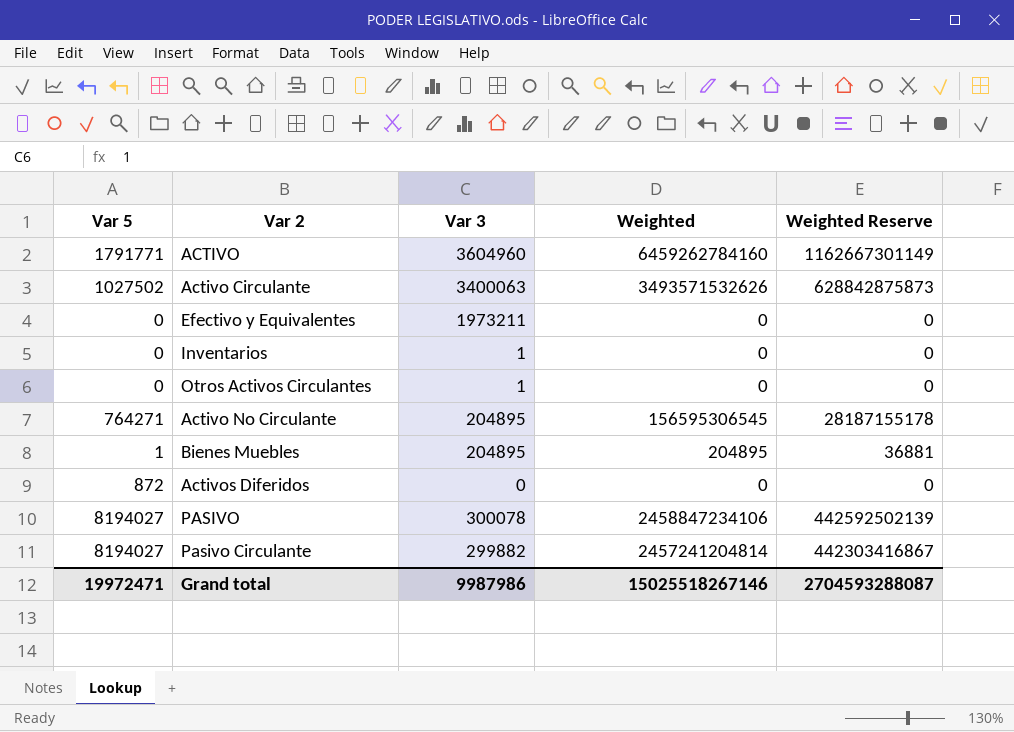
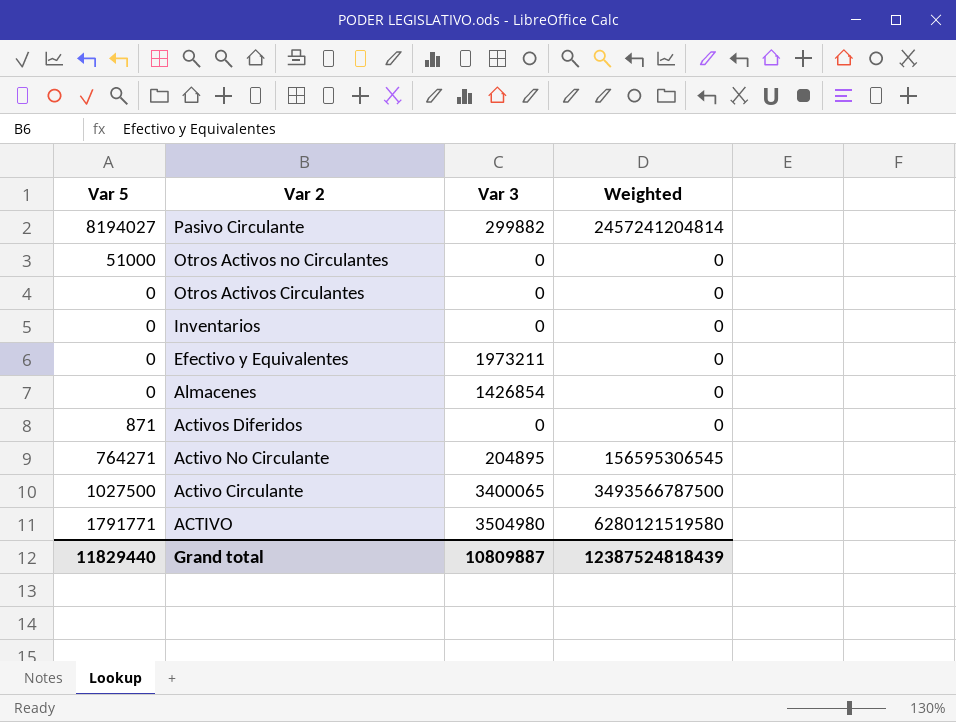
row order: none -> Var 2 descending
column Weighted Reserve | formula: [Weighted] * 0.18 -> none
row Bienes Muebles: 1 | 204895 | 204895 | 36881 -> none
row PASIVO: 8194027 | 300078 | 2458847234106 | 442592502139 -> none
row Otros Activos no Circulantes: none -> 51000 | 0 | 0
Otros Activos Circulantes | Var 3: 1 -> 0
Inventarios | Var 3: 1 -> 0
row Almacenes: none -> 0 | 1426854 | 0
Activos Diferidos | Var 5: 872 -> 871
Activo Circulante | Var 5: 1027502 -> 1027500
Activo Circulante | Var 3: 3400063 -> 3400065
Activo Circulante | Weighted: 3493571532626 -> 3493566787500
ACTIVO | Var 3: 3604960 -> 3504980
ACTIVO | Weighted: 6459262784160 -> 6280121519580
Grand total | Var 5: 19972471 -> 11829440
Grand total | Var 3: 9987986 -> 10809887
Grand total | Weighted: 15025518267146 -> 12387524818439

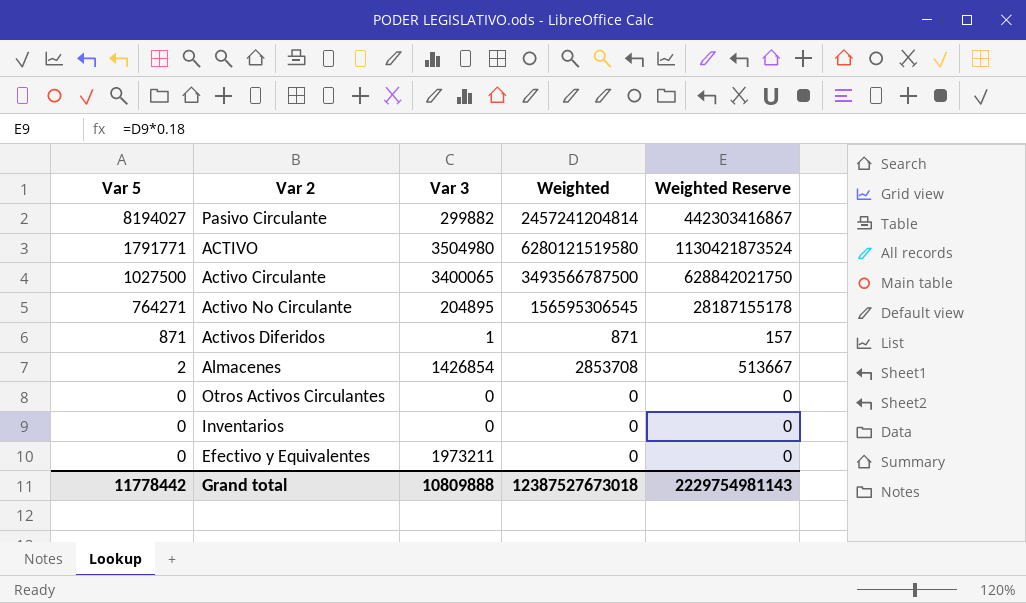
row order: Var 2 descending -> Var 5 descending
column Weighted Reserve | formula: none -> [Weighted] * 0.18
row Otros Activos no Circulantes: 51000 | 0 | 0 -> none
Activos Diferidos | Var 3: 0 -> 1
Activos Diferidos | Weighted: 0 -> 871
Almacenes | Var 5: 0 -> 2
Almacenes | Weighted: 0 -> 2853708
Grand total | Var 5: 11829440 -> 11778442
Grand total | Var 3: 10809887 -> 10809888
Grand total | Weighted: 12387524818439 -> 12387527673018

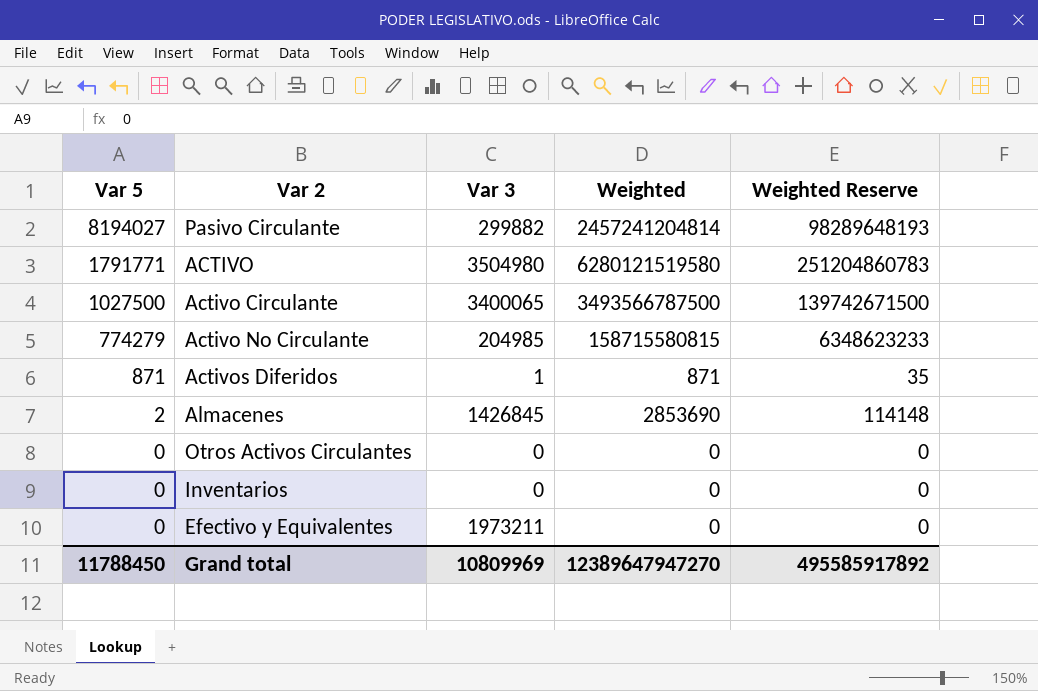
column Weighted Reserve | formula: [Weighted] * 0.18 -> [Weighted] * 0.04
Activo No Circulante | Var 5: 764271 -> 774279
Activo No Circulante | Var 3: 204895 -> 204985
Activo No Circulante | Weighted: 156595306545 -> 158715580815
Almacenes | Var 3: 1426854 -> 1426845
Almacenes | Weighted: 2853708 -> 2853690
Grand total | Var 5: 11778442 -> 11788450
Grand total | Var 3: 10809888 -> 10809969
Grand total | Weighted: 12387527673018 -> 12389647947270
Grand total | Weighted Reserve: 2229754981143 -> 495585917892

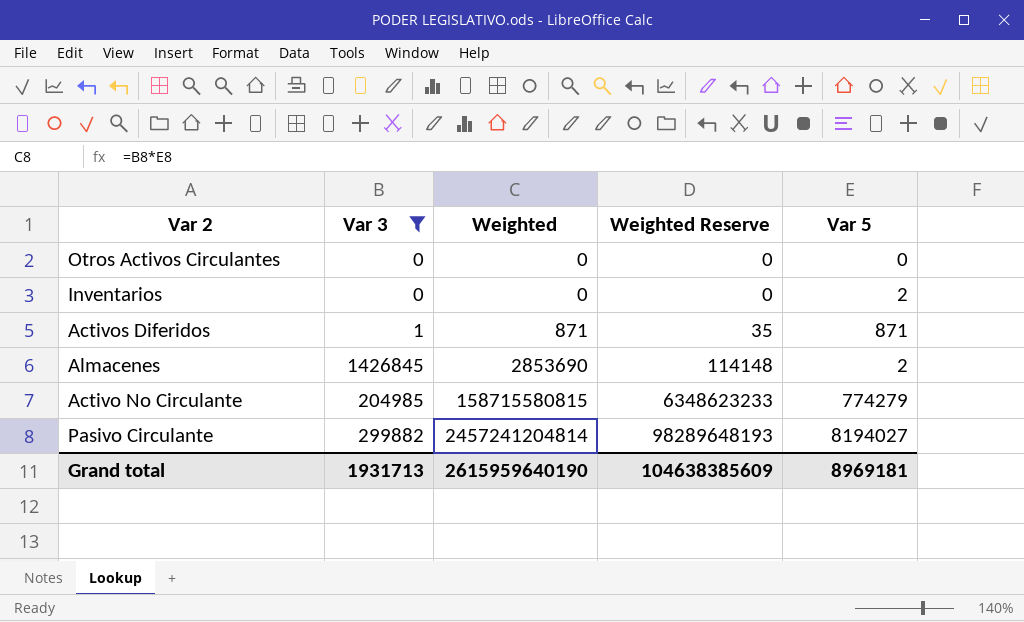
filter: none -> Var 3 <= 1426845
row order: Var 5 descending -> Weighted ascending
column Var 5 | position: 1 -> 5
Inventarios | Var 5: 0 -> 2
Grand total | Var 3: 10809969 -> 1931713
Grand total | Weighted: 12389647947270 -> 2615959640190
Grand total | Weighted Reserve: 495585917892 -> 104638385609
Grand total | Var 5: 11788450 -> 8969181

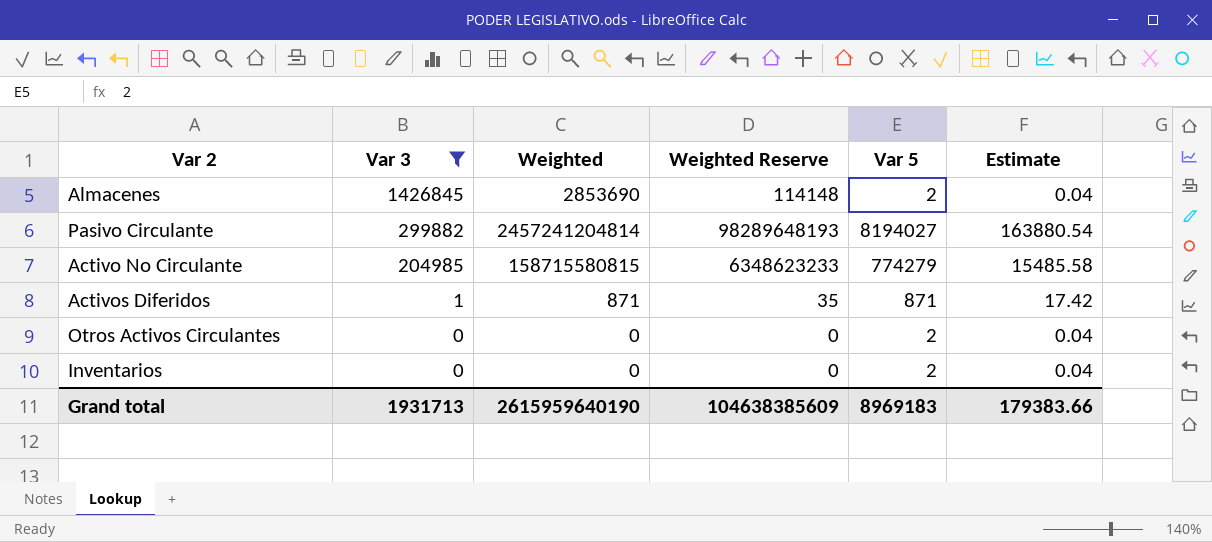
row order: Weighted ascending -> Var 3 descending
column Estimate | formula: none -> [Var 5] * 0.02
Otros Activos Circulantes | Var 5: 0 -> 2
Grand total | Var 5: 8969181 -> 8969183

